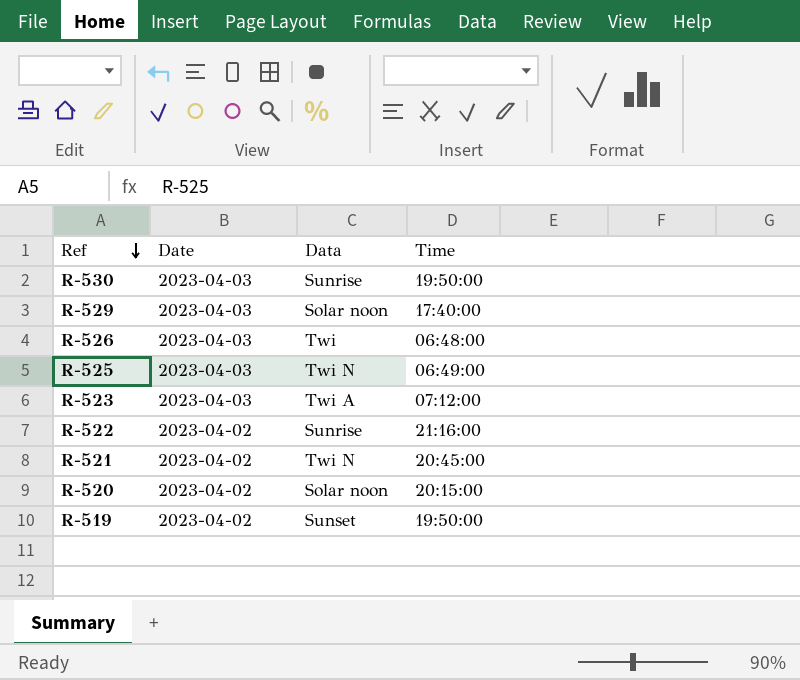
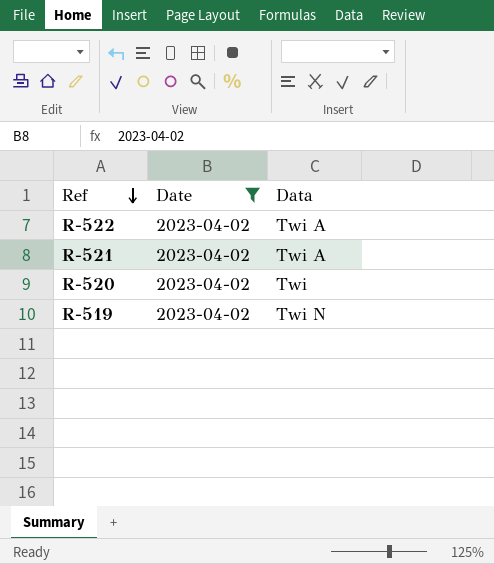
filter: none -> Date = 2023-04-02
column Time | position: 4 -> none
R-522 | Data: Sunrise -> Twi A
R-521 | Data: Twi N -> Twi A
R-520 | Data: Solar noon -> Twi
R-519 | Data: Sunset -> Twi N

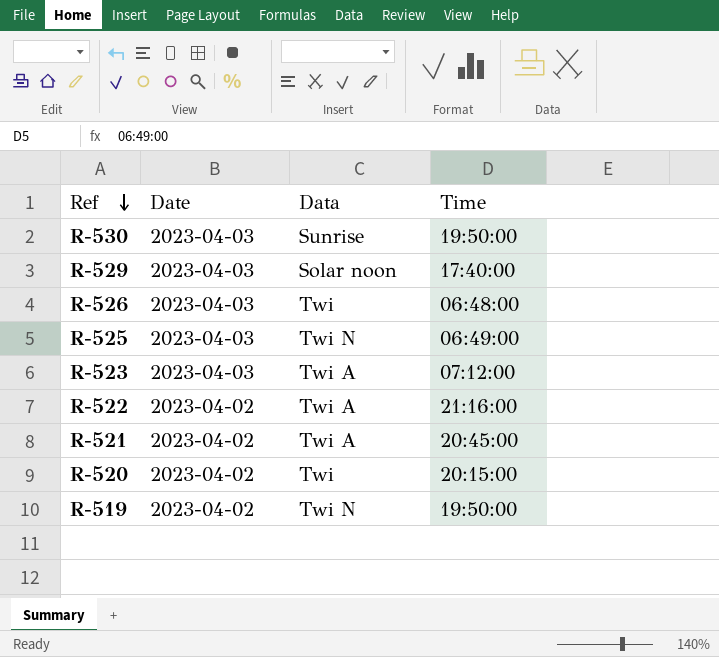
filter: Date = 2023-04-02 -> none
column Time | position: none -> 4

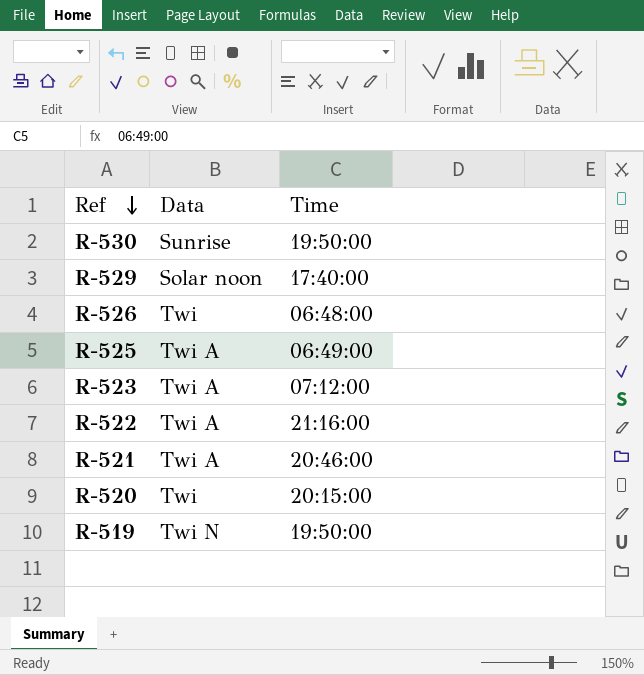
column Date | position: 2 -> none
R-525 | Data: Twi N -> Twi A
R-521 | Time: 20:45:00 -> 20:46:00

